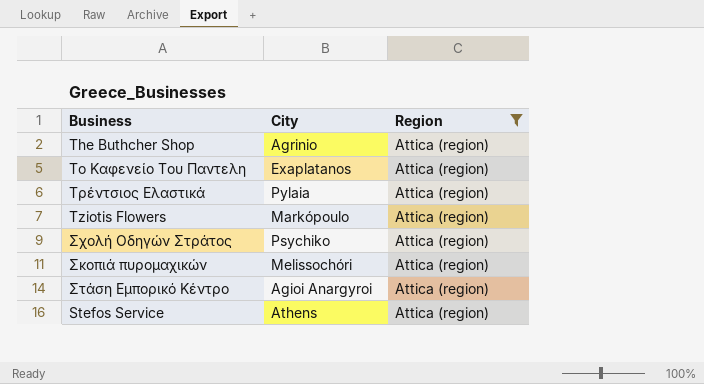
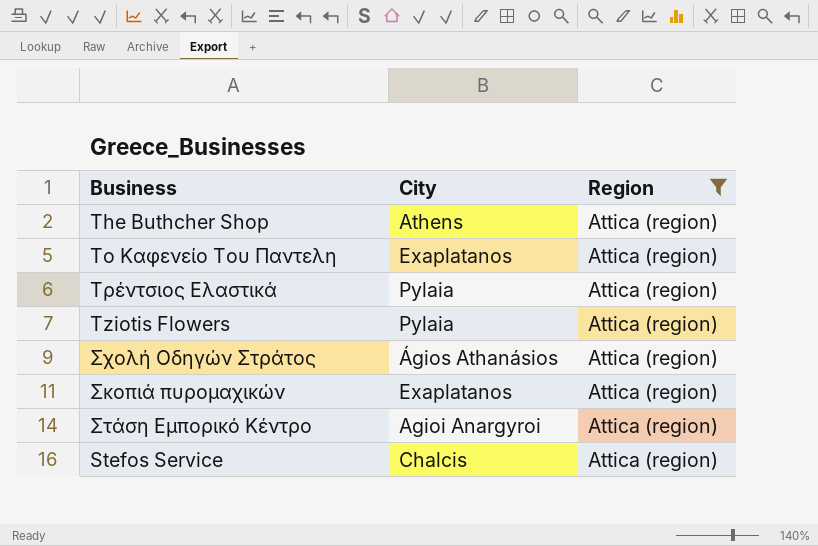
The Buthcher Shop | City: Agrinio -> Athens
Tziotis Flowers | City: Markópoulo -> Pylaia
Σχολή Οδηγών Στράτος | City: Psychiko -> Ágios Athanásios
Σκοπιά πυρομαχικών | City: Melissochóri -> Exaplatanos
Stefos Service | City: Athens -> Chalcis

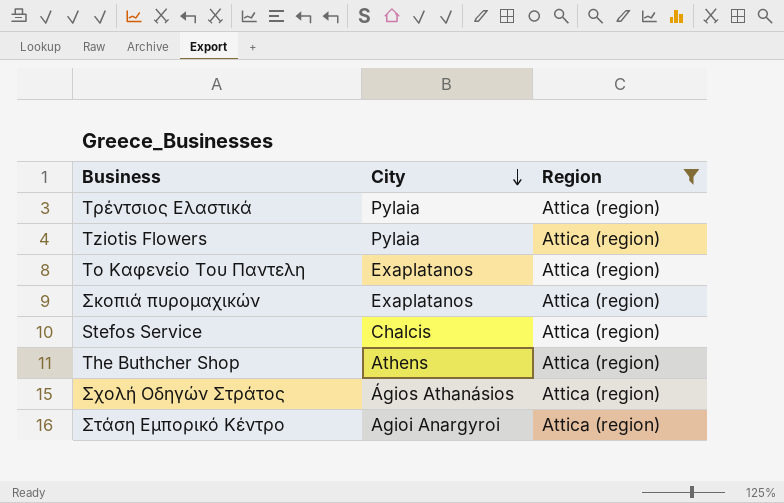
row order: none -> City descending

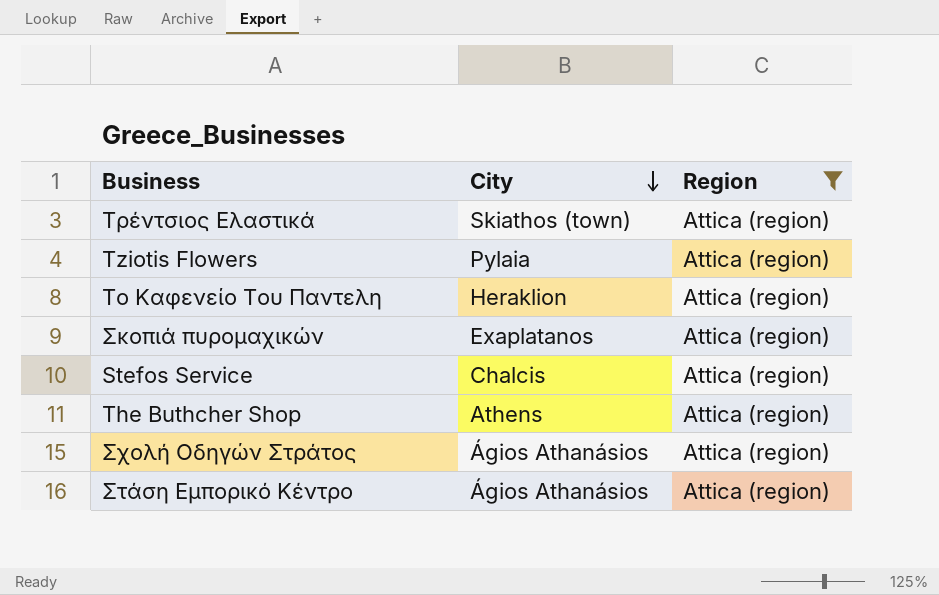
Τρέντσιος Ελαστικά | City: Pylaia -> Skiathos (town)
Το Καφενείο Του Παντελη | City: Exaplatanos -> Heraklion
Στάση Εμπορικό Κέντρο | City: Agioi Anargyroi -> Ágios Athanásios

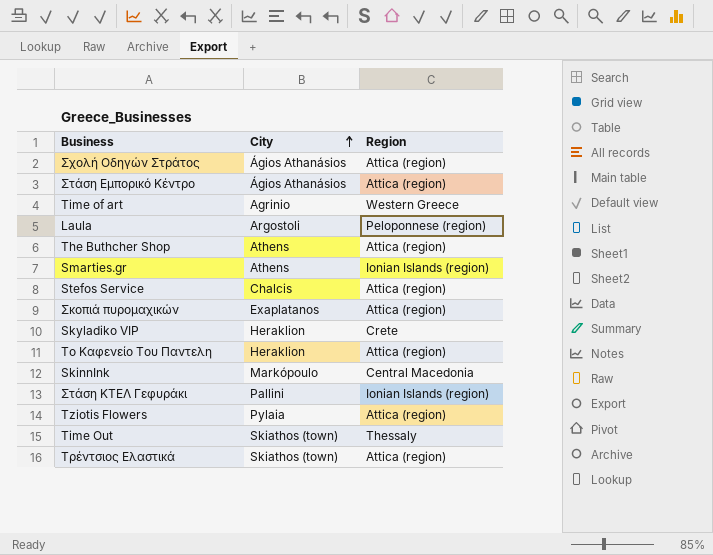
filter: Region = Attica (region) -> none
row order: City descending -> City ascending

